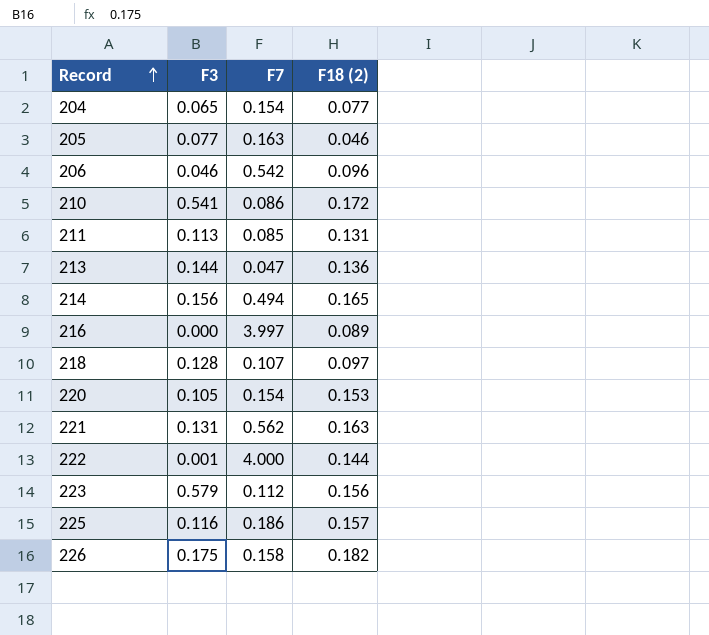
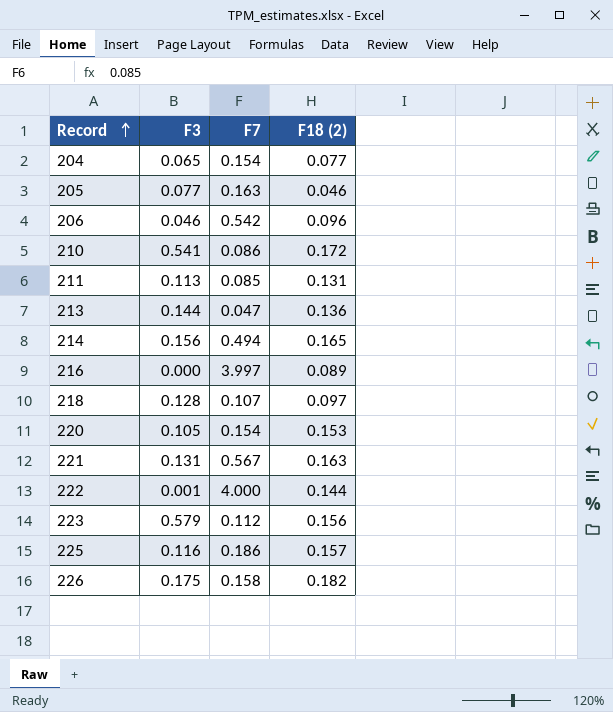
221 | F7: 0.562 -> 0.567

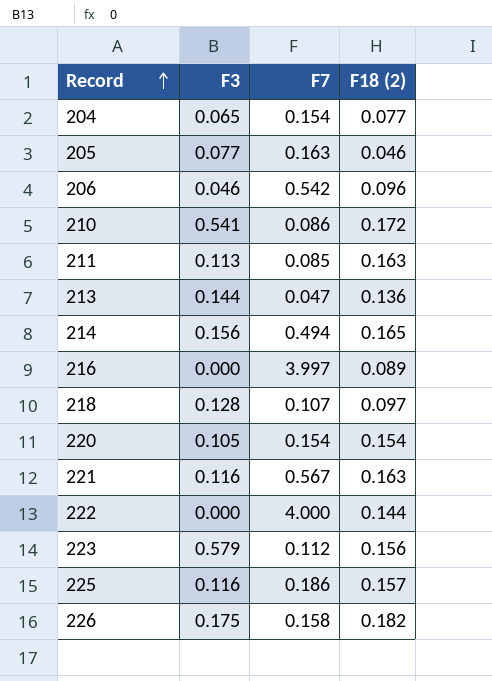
211 | F18 (2): 0.131 -> 0.163
220 | F18 (2): 0.153 -> 0.154
221 | F3: 0.131 -> 0.116
222 | F3: 0.001 -> 0.000

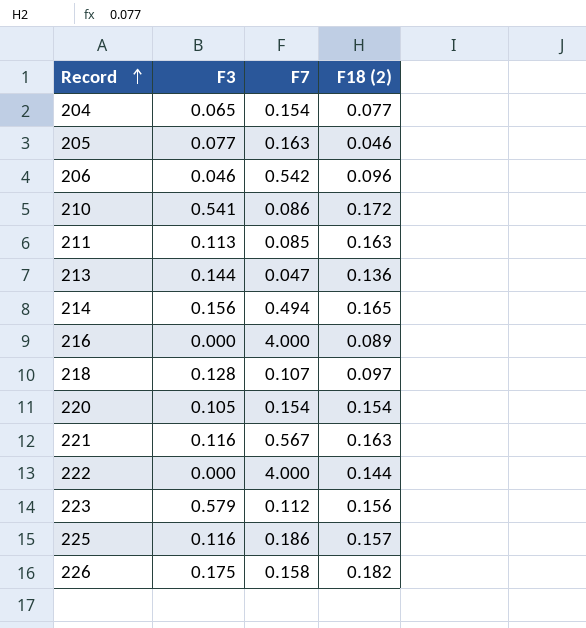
216 | F7: 3.997 -> 4.000

